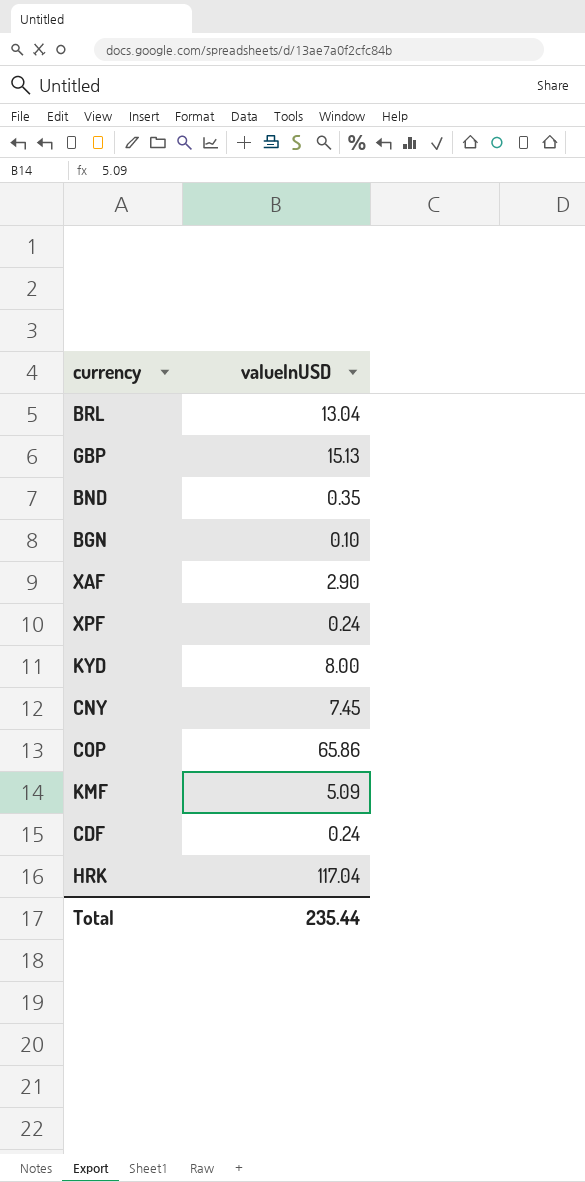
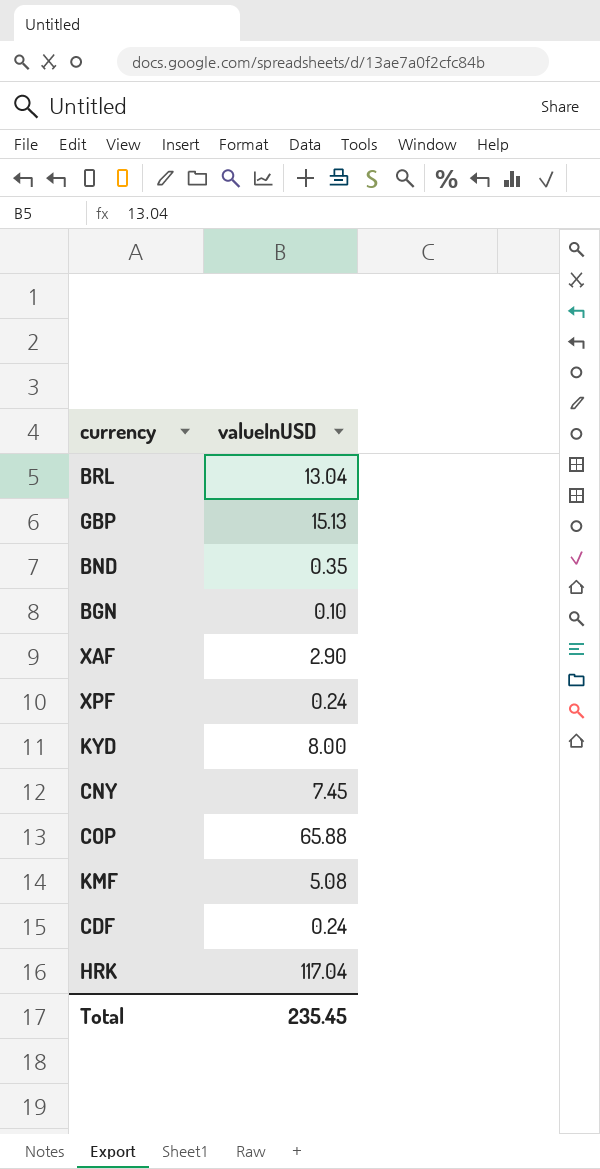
COP | valueInUSD: 65.86 -> 65.88
KMF | valueInUSD: 5.09 -> 5.08
Total | valueInUSD: 235.44 -> 235.45

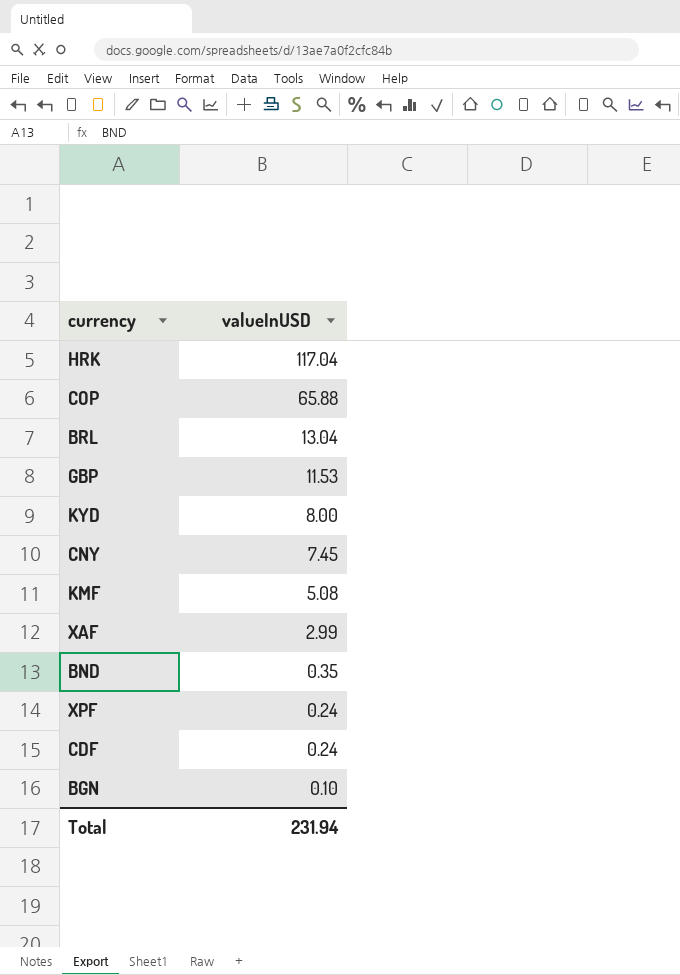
row order: none -> valueInUSD descending
GBP | valueInUSD: 15.13 -> 11.53
XAF | valueInUSD: 2.90 -> 2.99
Total | valueInUSD: 235.45 -> 231.94

